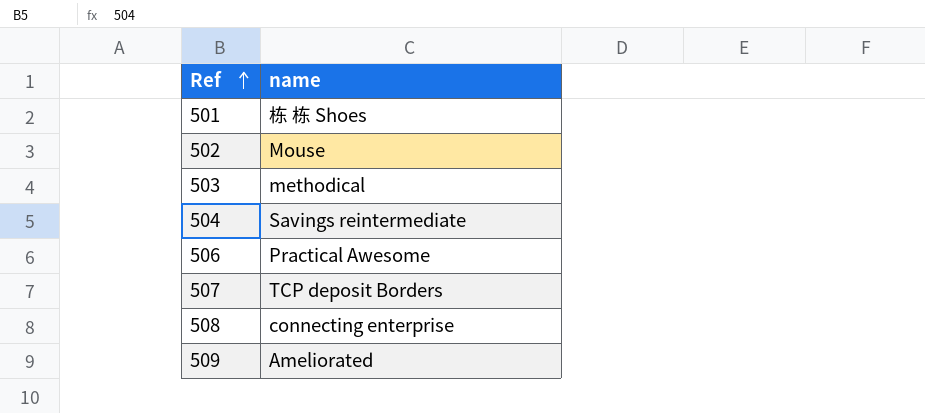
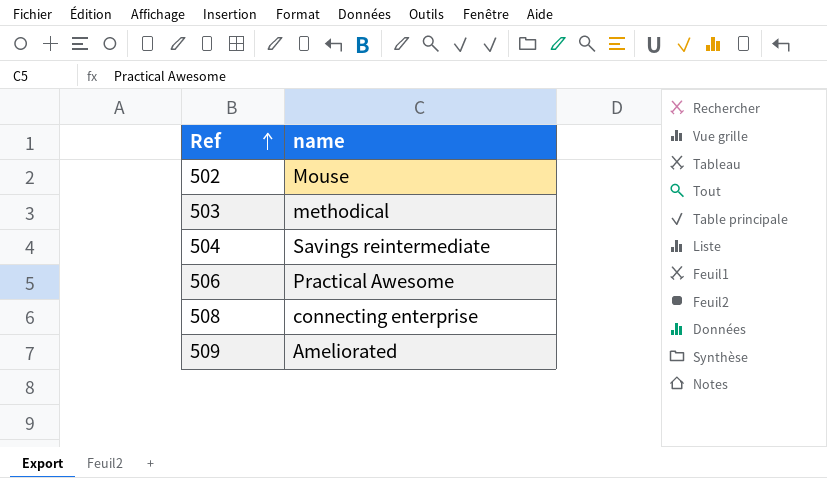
row 501: 栋 栋 Shoes -> none
row 507: TCP deposit Borders -> none

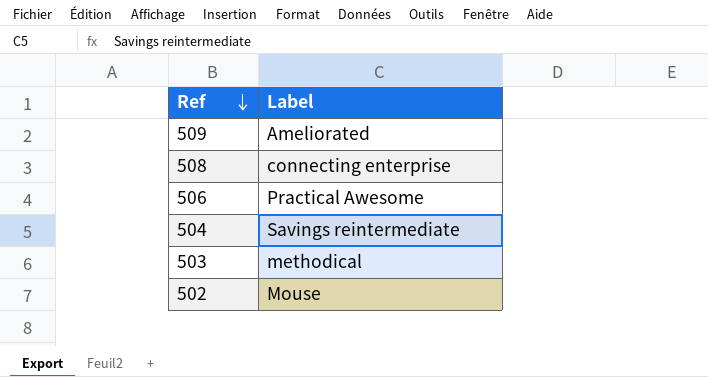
row order: Ref ascending -> Ref descending
column name: name -> Label

